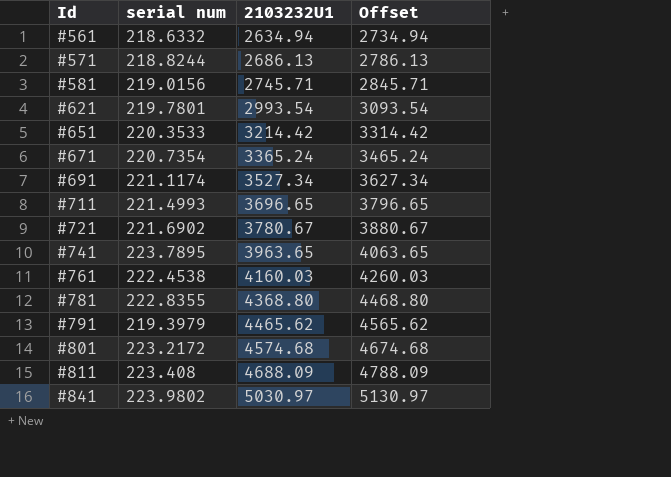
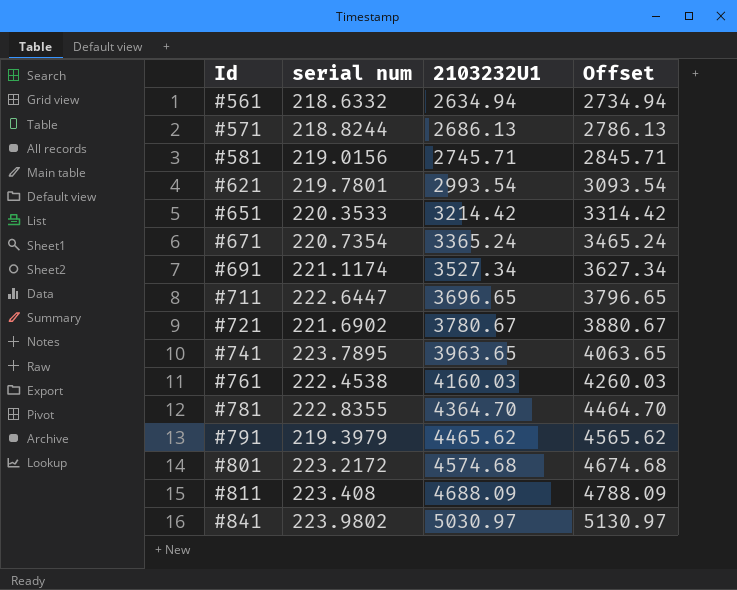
#711 | serial num: 221.4993 -> 222.6447
#781 | 2103232U1: 4368.80 -> 4364.70
#781 | Offset: 4468.80 -> 4464.70

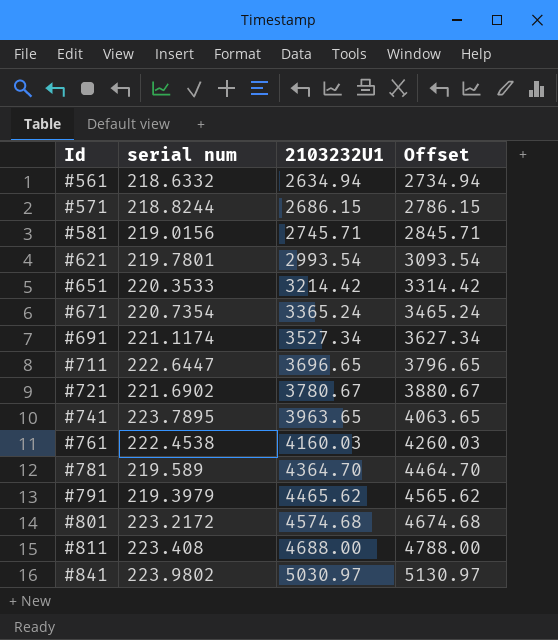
#571 | 2103232U1: 2686.13 -> 2686.15
#571 | Offset: 2786.13 -> 2786.15
#781 | serial num: 222.8355 -> 219.589
#811 | 2103232U1: 4688.09 -> 4688.00
#811 | Offset: 4788.09 -> 4788.00

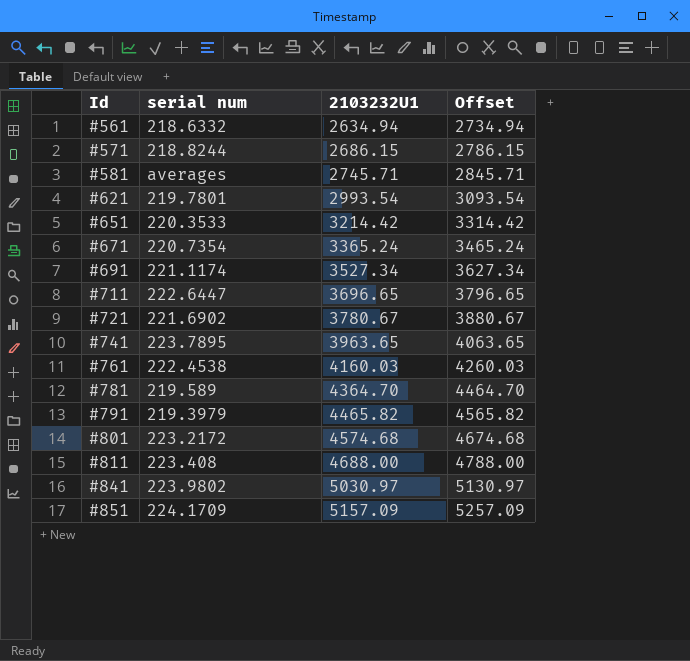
#581 | serial num: 219.0156 -> averages
#791 | 2103232U1: 4465.62 -> 4465.82
#791 | Offset: 4565.62 -> 4565.82
row #851: none -> 224.1709 | 5157.09 | 5257.09

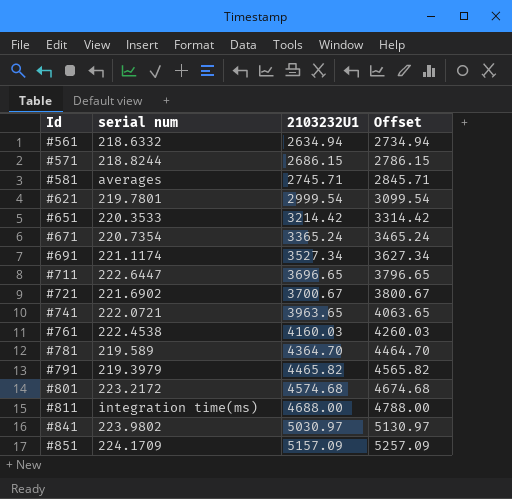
#621 | 2103232U1: 2993.54 -> 2999.54
#621 | Offset: 3093.54 -> 3099.54
#721 | 2103232U1: 3780.67 -> 3700.67
#721 | Offset: 3880.67 -> 3800.67
#741 | serial num: 223.7895 -> 222.0721
#811 | serial num: 223.408 -> integration time(ms)

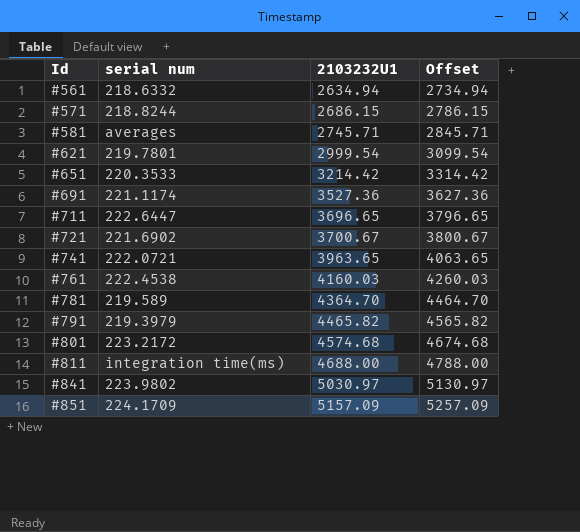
row #671: 220.7354 | 3365.24 | 3465.24 -> none
#691 | 2103232U1: 3527.34 -> 3527.36
#691 | Offset: 3627.34 -> 3627.36

